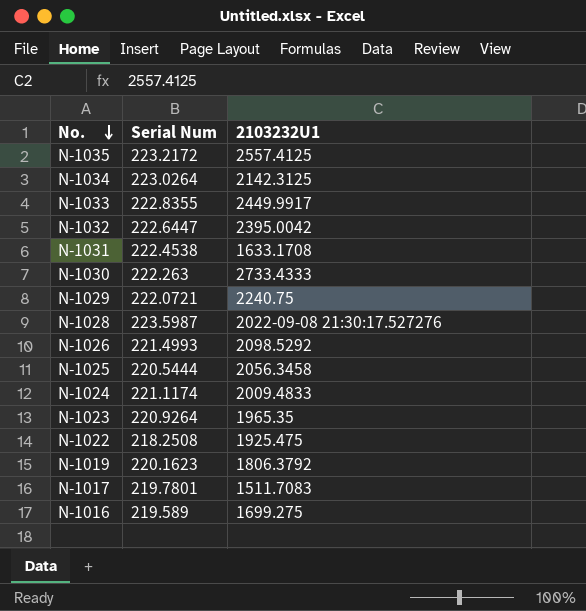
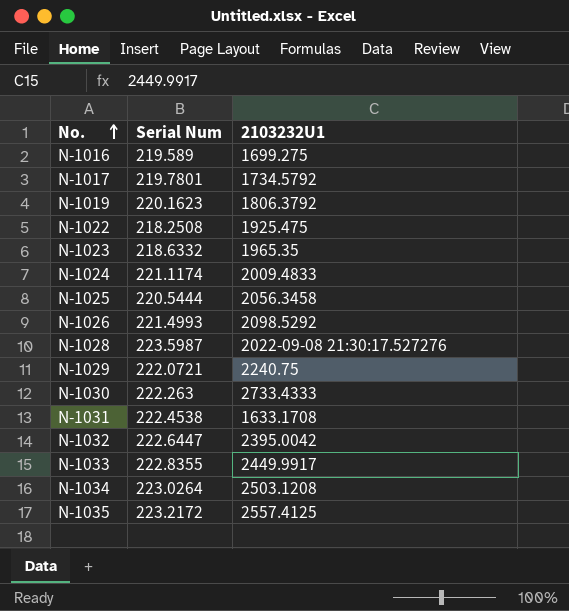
row order: No. descending -> No. ascending
N-1017 | 2103232U1: 1511.7083 -> 1734.5792
N-1023 | Serial Num: 220.9264 -> 218.6332
N-1034 | 2103232U1: 2142.3125 -> 2503.1208

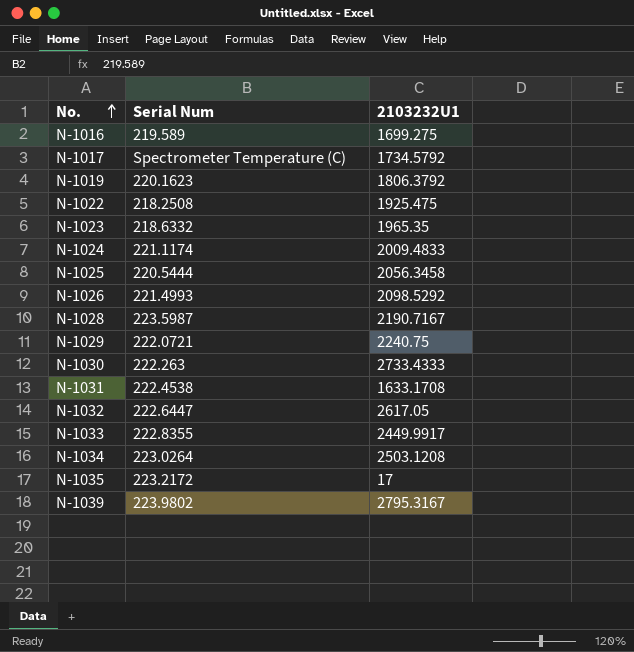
N-1017 | Serial Num: 219.7801 -> Spectrometer Temperature (C)
N-1028 | 2103232U1: 2022-09-08 21:30:17.527276 -> 2190.7167
N-1032 | 2103232U1: 2395.0042 -> 2617.05
N-1035 | 2103232U1: 2557.4125 -> 17
row N-1039: none -> 223.9802 | 2795.3167

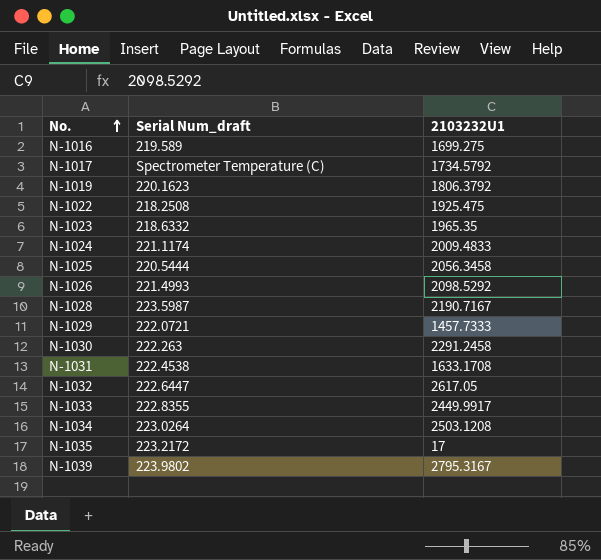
column name: Serial Num -> Serial Num_draft
N-1029 | 2103232U1: 2240.75 -> 1457.7333
N-1030 | 2103232U1: 2733.4333 -> 2291.2458

